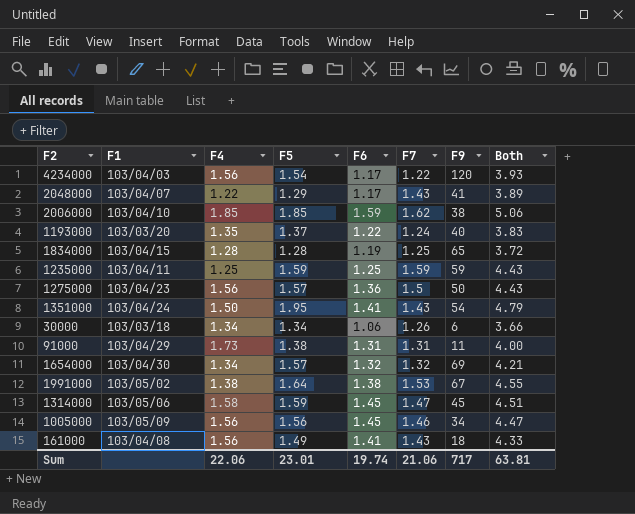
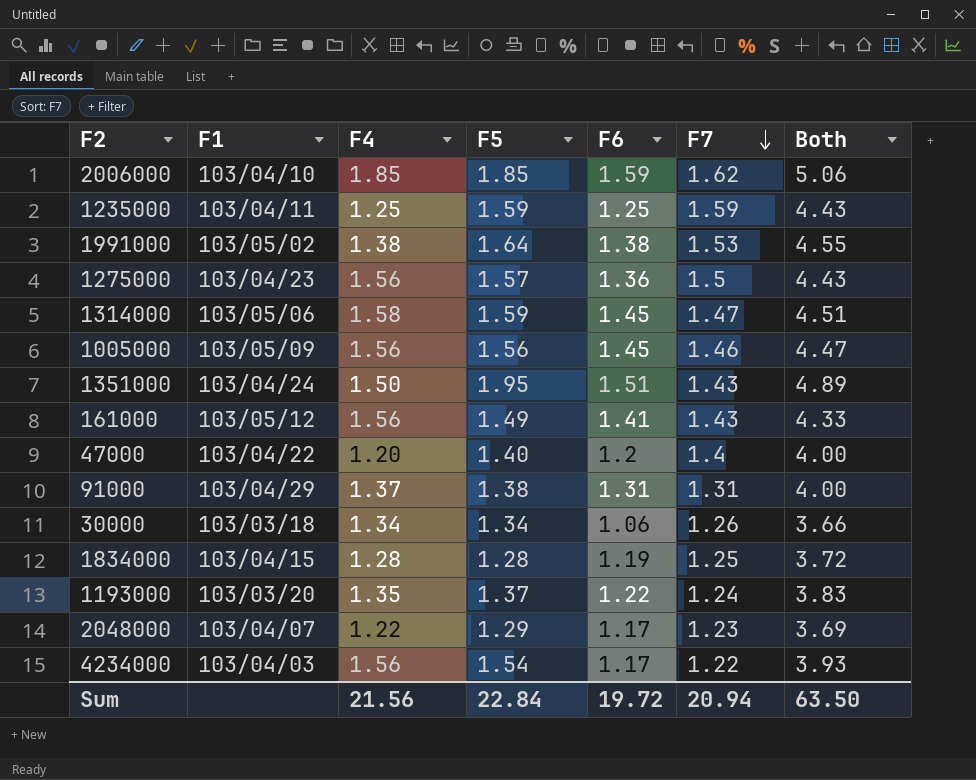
row order: none -> F7 descending
column F9 | position: 7 -> none
row 1654000: 103/04/30 | 1.34 | 1.57 | 1.32 | 1.32 | 69 | 4.21 -> none
1351000 | F6: 1.41 -> 1.51
1351000 | Both: 4.79 -> 4.89
161000 | F1: 103/04/08 -> 103/05/12
row 47000: none -> 103/04/22 | 1.20 | 1.40 | 1.2 | 1.4 | 4.00
91000 | F4: 1.73 -> 1.37
2048000 | F7: 1.43 -> 1.23
2048000 | Both: 3.89 -> 3.69
Sum | F4: 22.06 -> 21.56
Sum | F5: 23.01 -> 22.84
Sum | F6: 19.74 -> 19.72
Sum | F7: 21.06 -> 20.94
Sum | Both: 63.81 -> 63.50

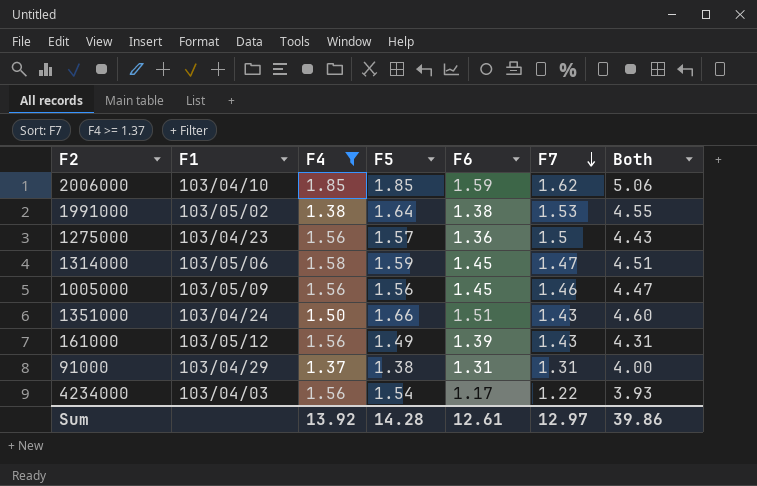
filter: none -> F4 >= 1.37
1351000 | F5: 1.95 -> 1.66
1351000 | Both: 4.89 -> 4.60
161000 | F6: 1.41 -> 1.39
161000 | Both: 4.33 -> 4.31
Sum | F4: 21.56 -> 13.92
Sum | F5: 22.84 -> 14.28
Sum | F6: 19.72 -> 12.61
Sum | F7: 20.94 -> 12.97
Sum | Both: 63.50 -> 39.86

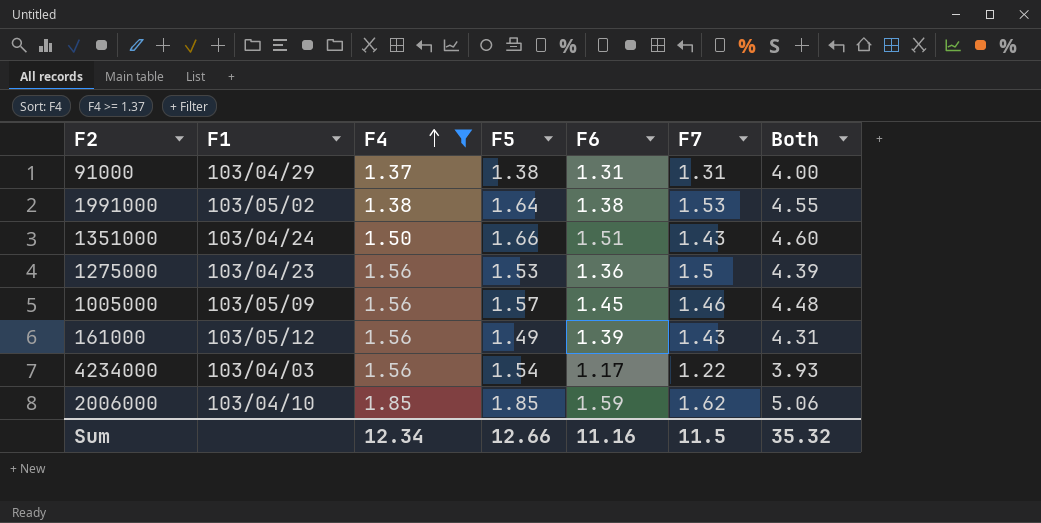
row order: F7 descending -> F4 ascending
row 1314000: 103/05/06 | 1.58 | 1.59 | 1.45 | 1.47 | 4.51 -> none
1275000 | F5: 1.57 -> 1.53
1275000 | Both: 4.43 -> 4.39
1005000 | F5: 1.56 -> 1.57
1005000 | Both: 4.47 -> 4.48
Sum | F4: 13.92 -> 12.34
Sum | F5: 14.28 -> 12.66
Sum | F6: 12.61 -> 11.16
Sum | F7: 12.97 -> 11.5
Sum | Both: 39.86 -> 35.32

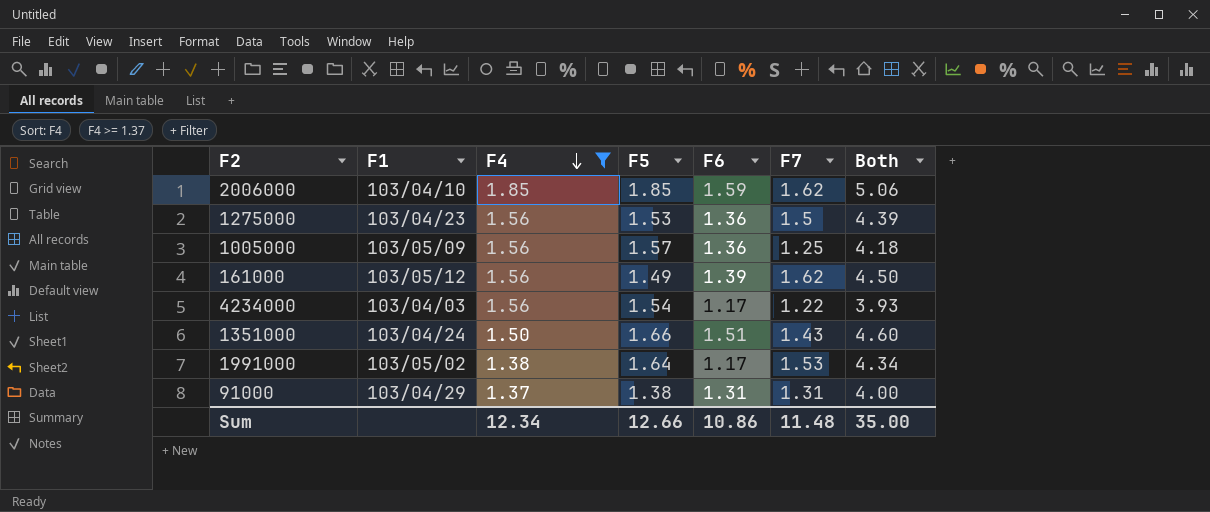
row order: F4 ascending -> F4 descending
1005000 | F6: 1.45 -> 1.36
1005000 | F7: 1.46 -> 1.25
1005000 | Both: 4.48 -> 4.18
161000 | F7: 1.43 -> 1.62
161000 | Both: 4.31 -> 4.50
1991000 | F6: 1.38 -> 1.17
1991000 | Both: 4.55 -> 4.34
Sum | F6: 11.16 -> 10.86
Sum | F7: 11.5 -> 11.48
Sum | Both: 35.32 -> 35.00

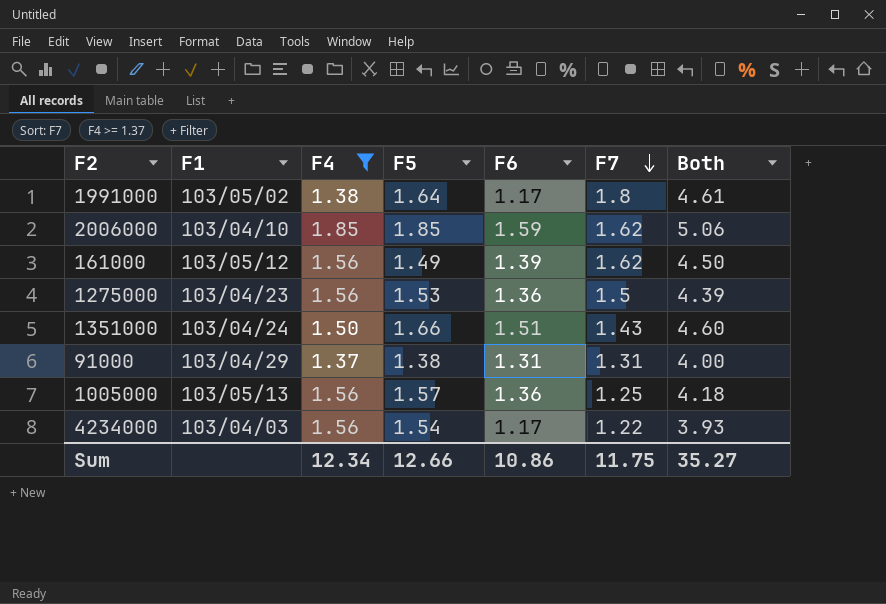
row order: F4 descending -> F7 descending
1991000 | F7: 1.53 -> 1.8
1991000 | Both: 4.34 -> 4.61
1005000 | F1: 103/05/09 -> 103/05/13
Sum | F7: 11.48 -> 11.75
Sum | Both: 35.00 -> 35.27

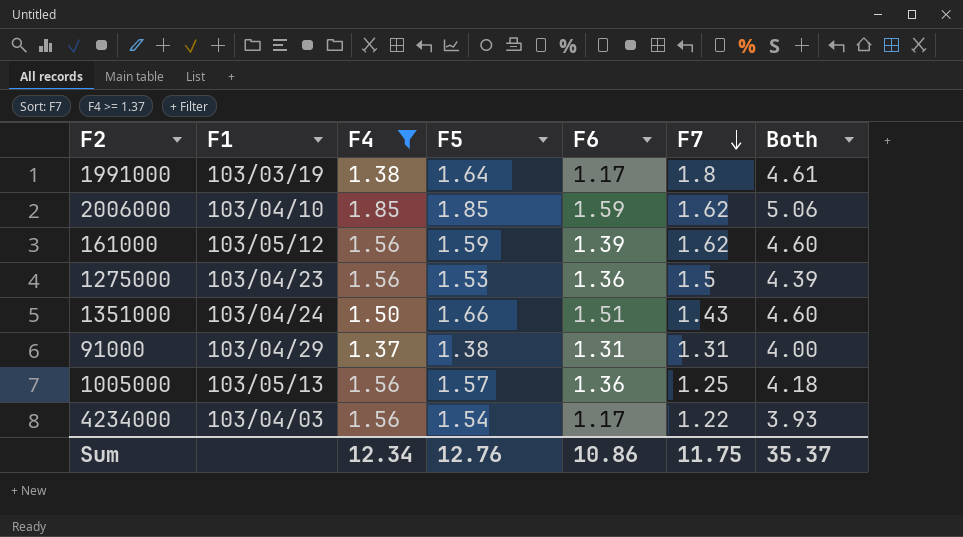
1991000 | F1: 103/05/02 -> 103/03/19
161000 | F5: 1.49 -> 1.59
161000 | Both: 4.50 -> 4.60
Sum | F5: 12.66 -> 12.76
Sum | Both: 35.27 -> 35.37

